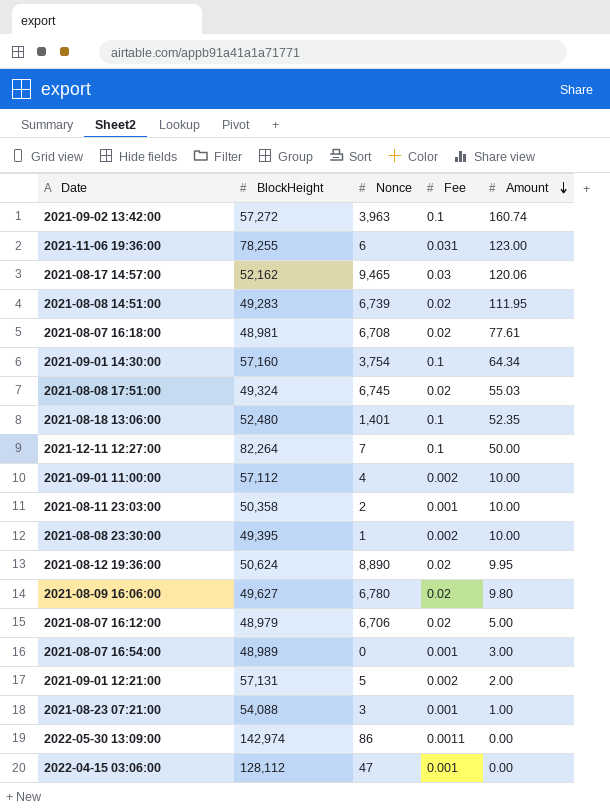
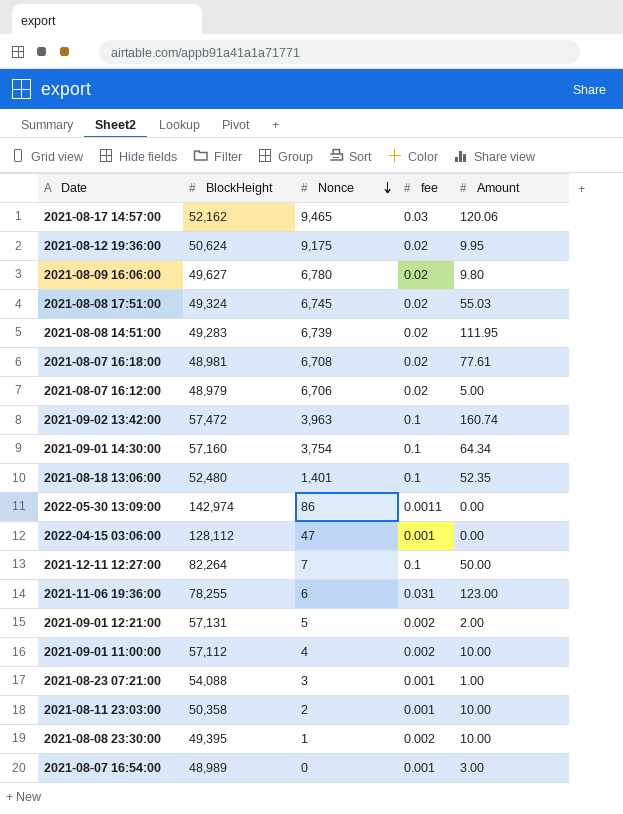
row order: Amount descending -> Nonce descending
column name: Fee -> fee
2021-08-12 19:36:00 | Nonce: 8,890 -> 9,175
2021-09-02 13:42:00 | BlockHeight: 57,272 -> 57,472

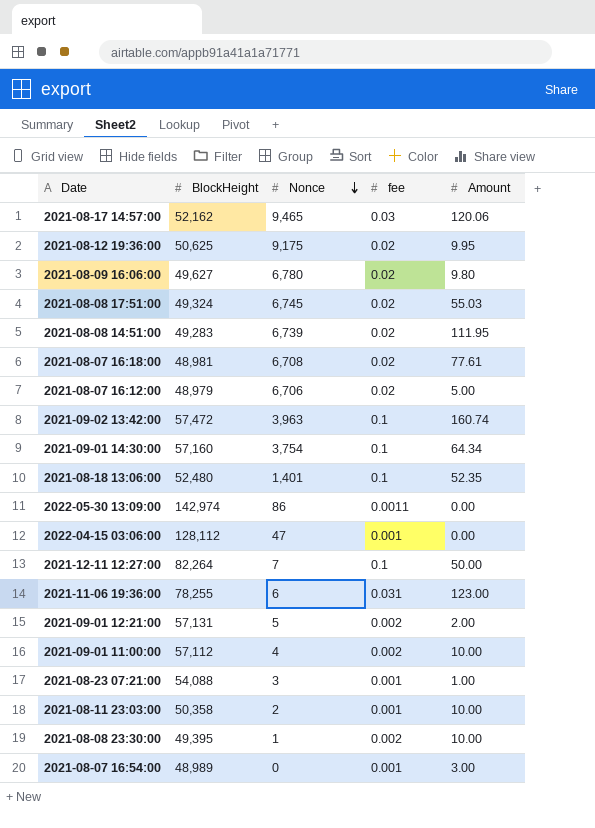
2021-08-12 19:36:00 | BlockHeight: 50,624 -> 50,625

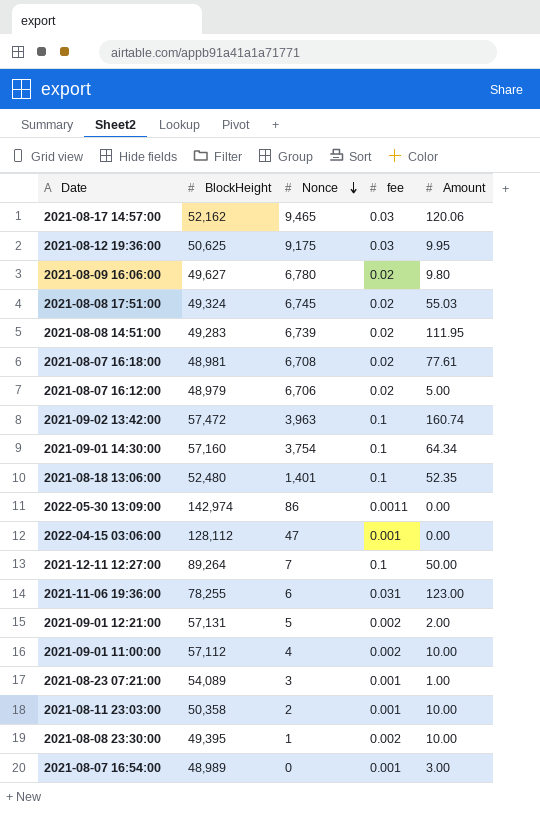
2021-08-12 19:36:00 | fee: 0.02 -> 0.03
2021-12-11 12:27:00 | BlockHeight: 82,264 -> 89,264
2021-08-23 07:21:00 | BlockHeight: 54,088 -> 54,089

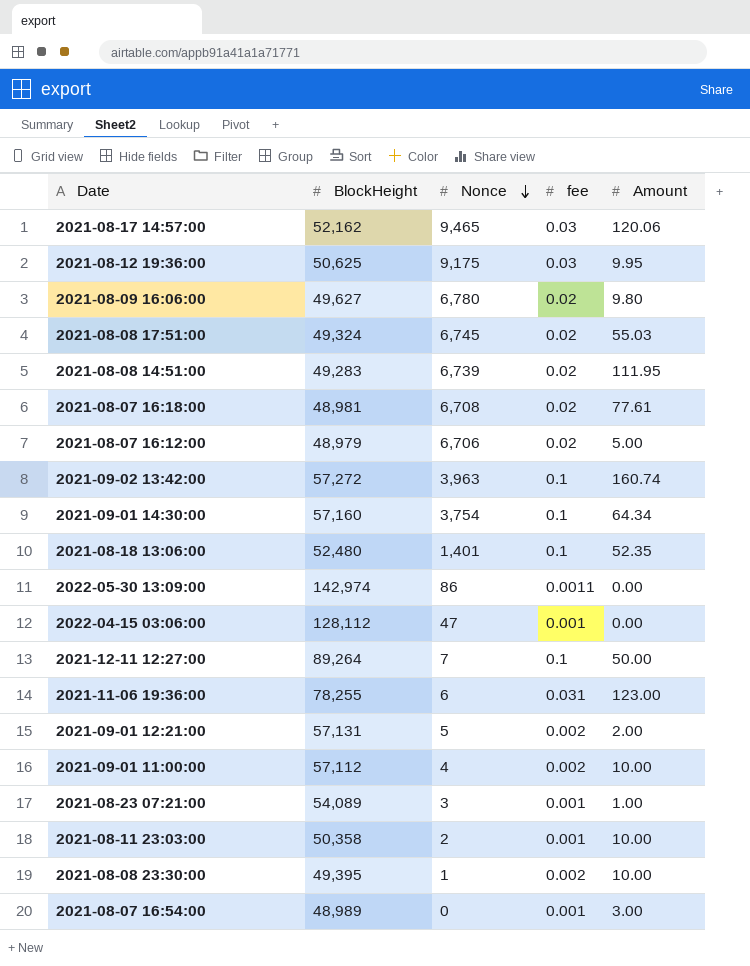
2021-09-02 13:42:00 | BlockHeight: 57,472 -> 57,272

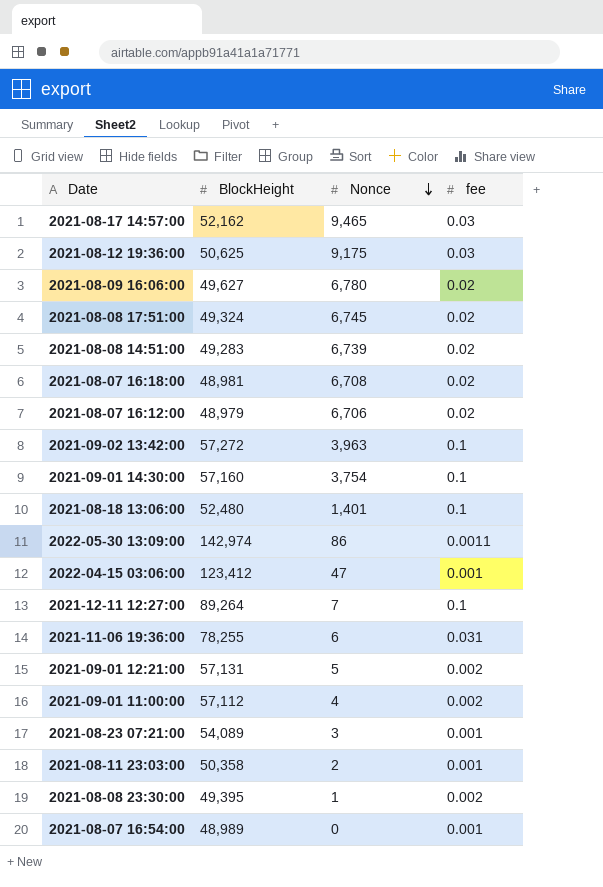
column Amount | position: 5 -> none
2022-04-15 03:06:00 | BlockHeight: 128,112 -> 123,412

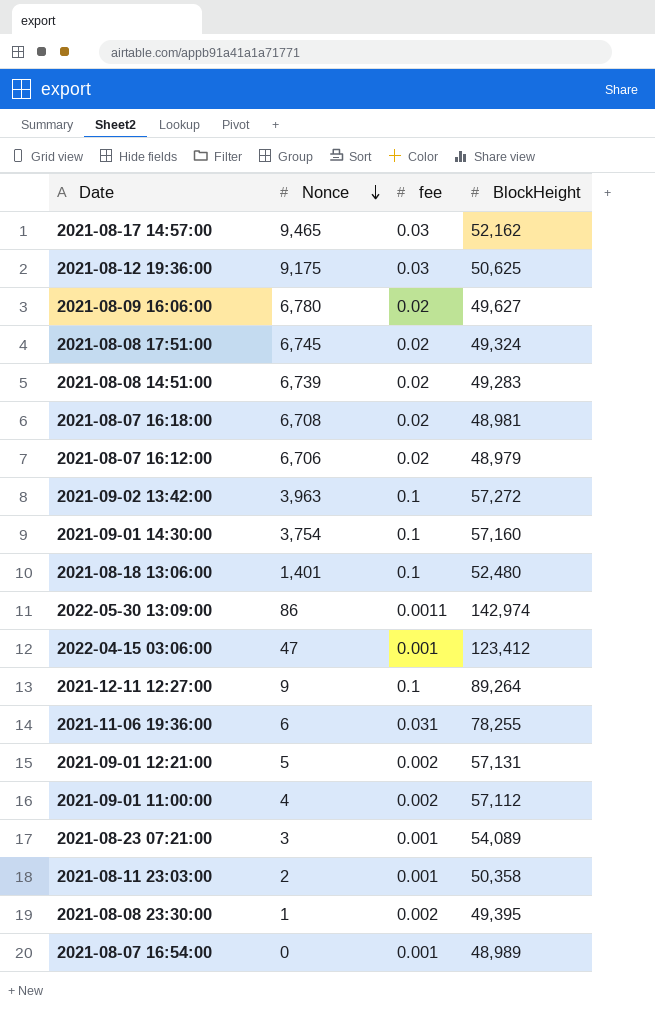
column BlockHeight | position: 2 -> 4
2021-12-11 12:27:00 | Nonce: 7 -> 9

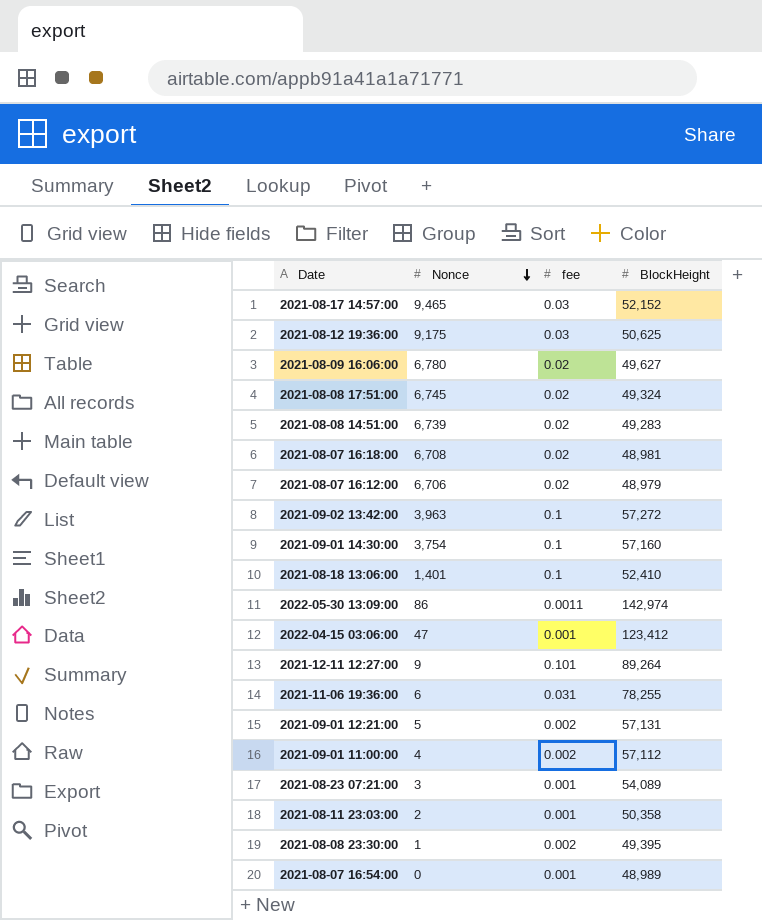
2021-08-17 14:57:00 | BlockHeight: 52,162 -> 52,152
2021-08-18 13:06:00 | BlockHeight: 52,480 -> 52,410
2021-12-11 12:27:00 | fee: 0.1 -> 0.101

